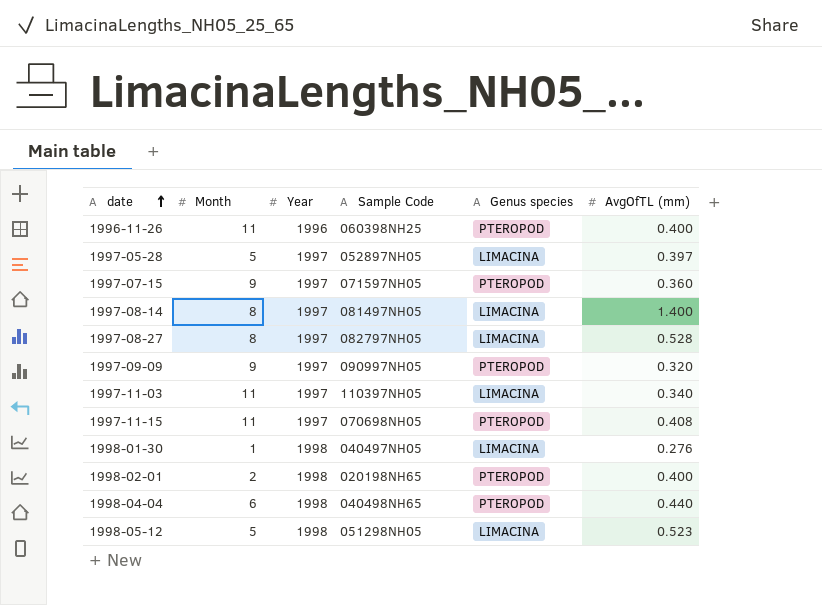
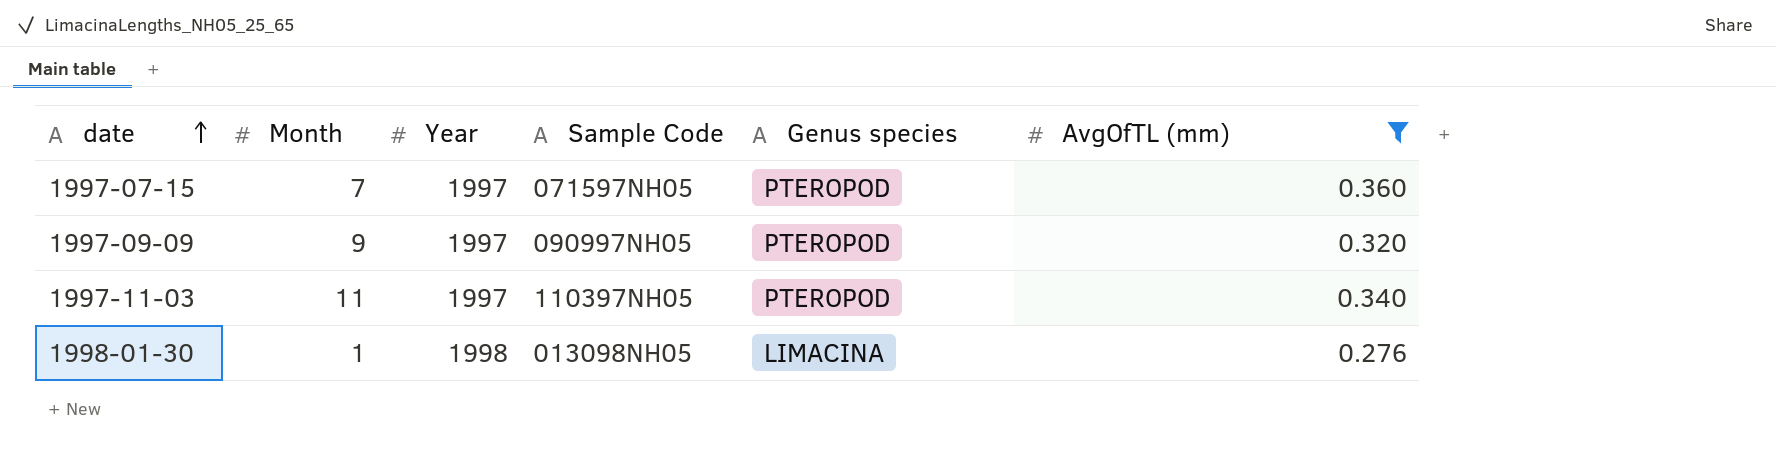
filter: none -> AvgOfTL (mm) <= 0.360
1997-07-15 | Month: 9 -> 7
1997-11-03 | Genus species: LIMACINA -> PTEROPOD
1998-01-30 | Sample Code: 040497NH05 -> 013098NH05

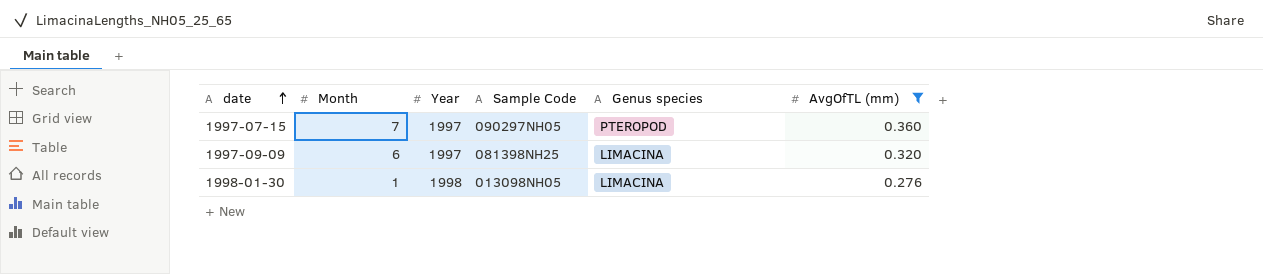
row 1997-11-03: 11 | 1997 | 110397NH05 | PTEROPOD | 0.340 -> none
1997-07-15 | Sample Code: 071597NH05 -> 090297NH05
1997-09-09 | Month: 9 -> 6
1997-09-09 | Sample Code: 090997NH05 -> 081398NH25
1997-09-09 | Genus species: PTEROPOD -> LIMACINA

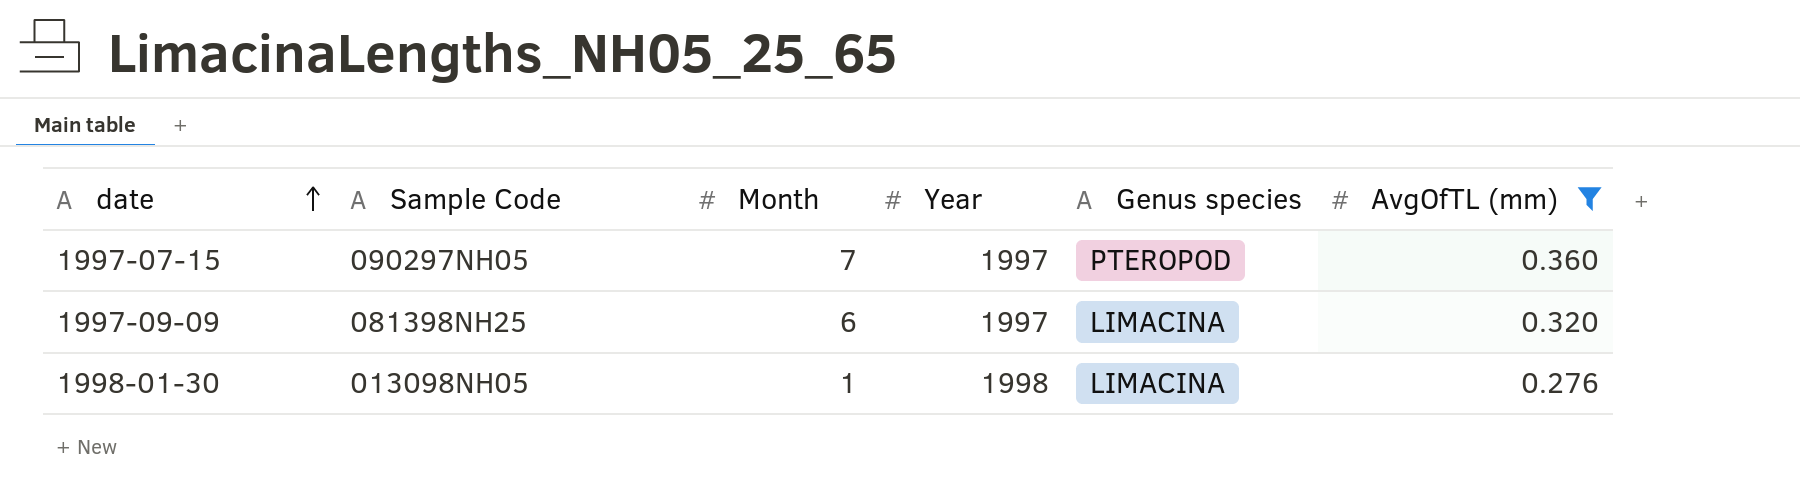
column Sample Code | position: 4 -> 2

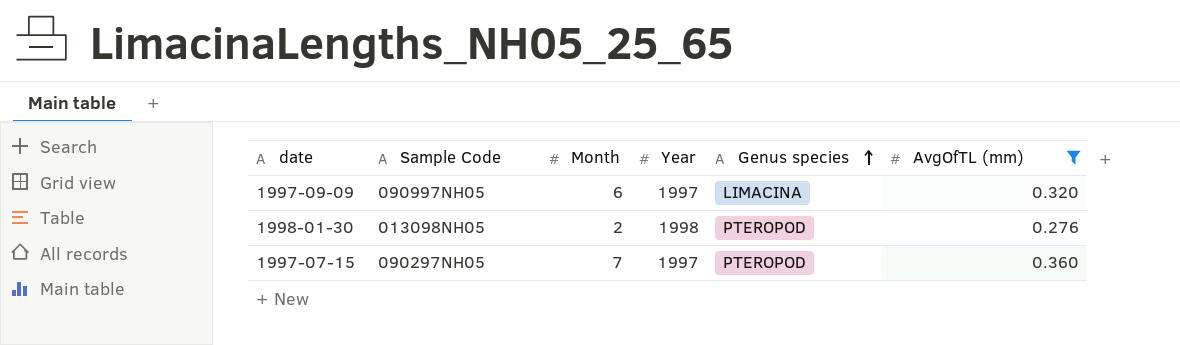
row order: date ascending -> Genus species ascending
1997-09-09 | Sample Code: 081398NH25 -> 090997NH05
1998-01-30 | Month: 1 -> 2
1998-01-30 | Genus species: LIMACINA -> PTEROPOD

